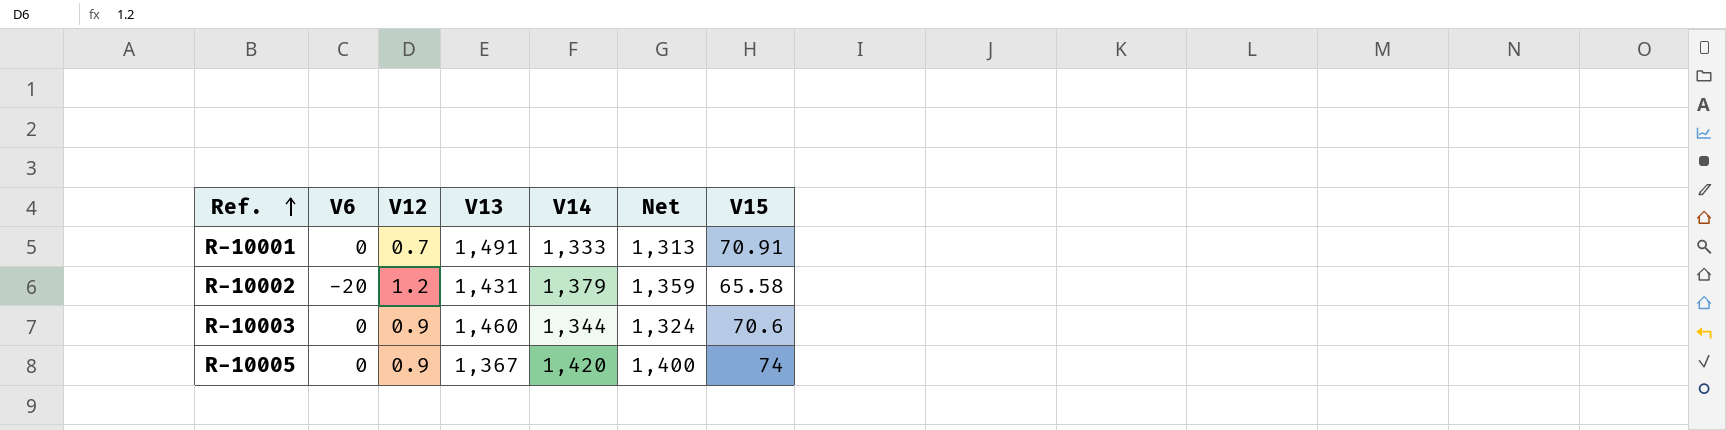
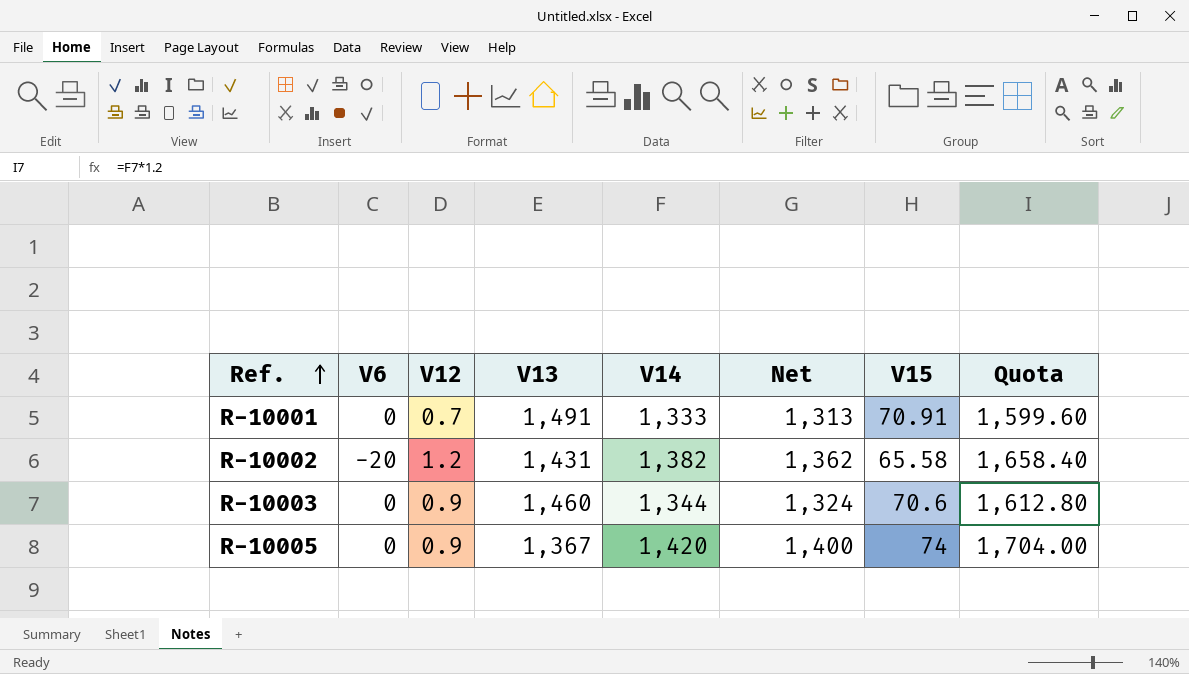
column Quota | formula: none -> [V14] * 1.2
R-10002 | V14: 1,379 -> 1,382
R-10002 | Net: 1,359 -> 1,362

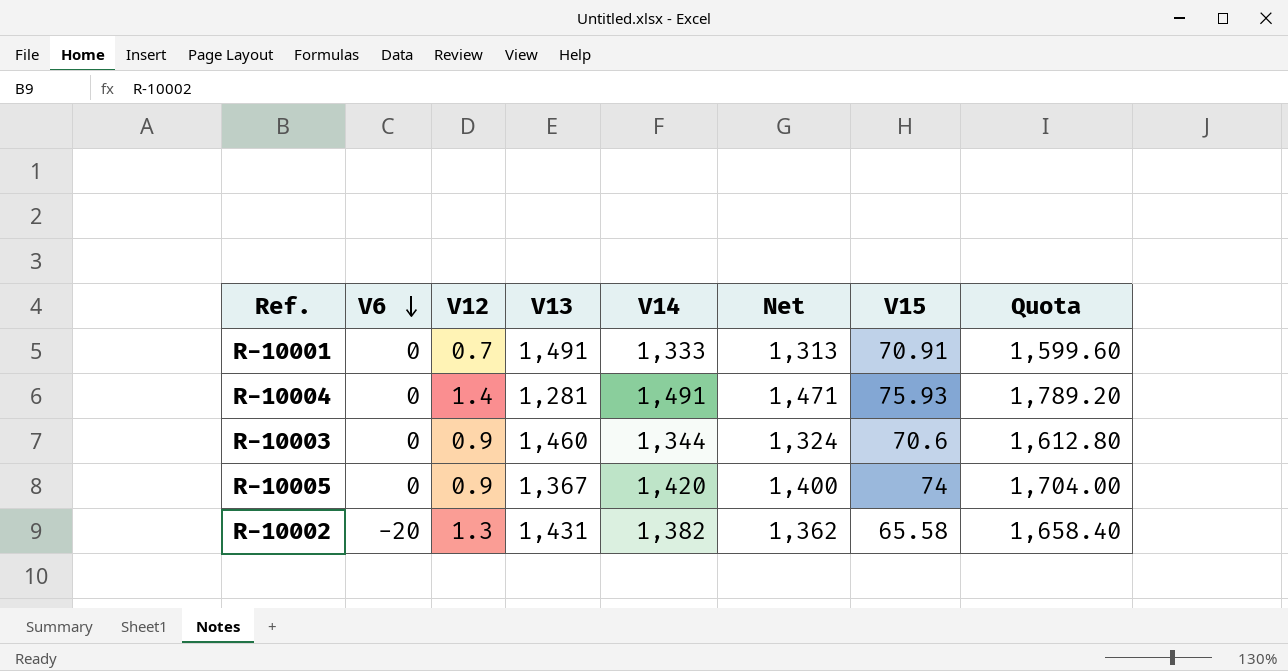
row order: Ref. ascending -> V6 descending
row R-10004: none -> 0 | 1.4 | 1,281 | 1,491 | 1,471 | 75.93 | 1,789.20
R-10002 | V12: 1.2 -> 1.3

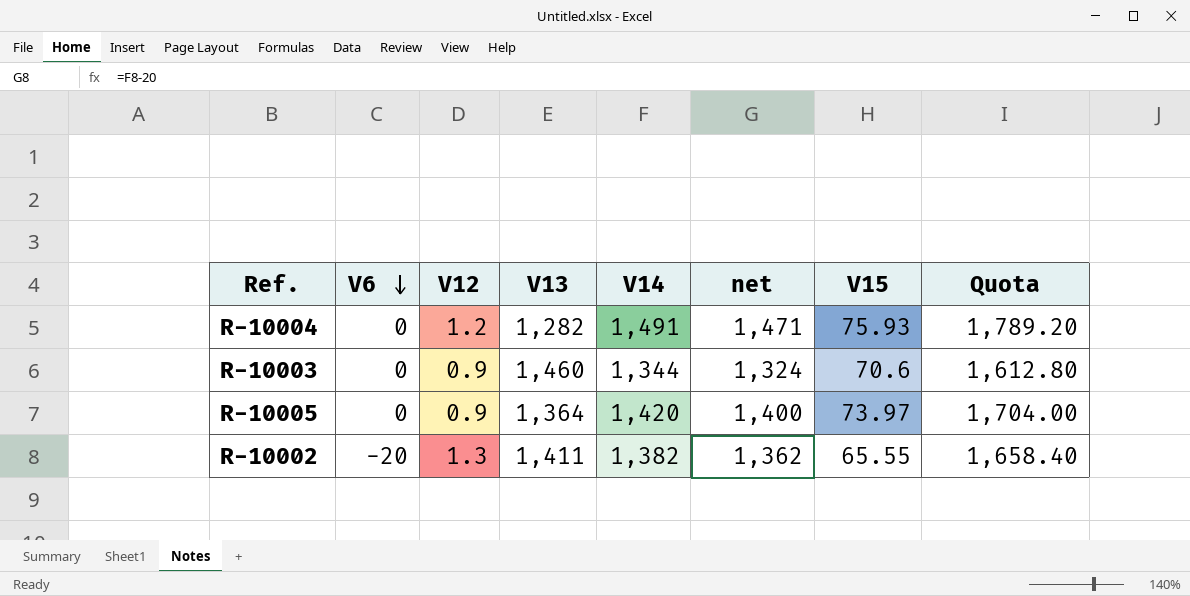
column name: Net -> net
row R-10001: 0 | 0.7 | 1,491 | 1,333 | 1,313 | 70.91 | 1,599.60 -> none
R-10004 | V12: 1.4 -> 1.2
R-10004 | V13: 1,281 -> 1,282
R-10005 | V13: 1,367 -> 1,364
R-10005 | V15: 74 -> 73.97
R-10002 | V13: 1,431 -> 1,411
R-10002 | V15: 65.58 -> 65.55

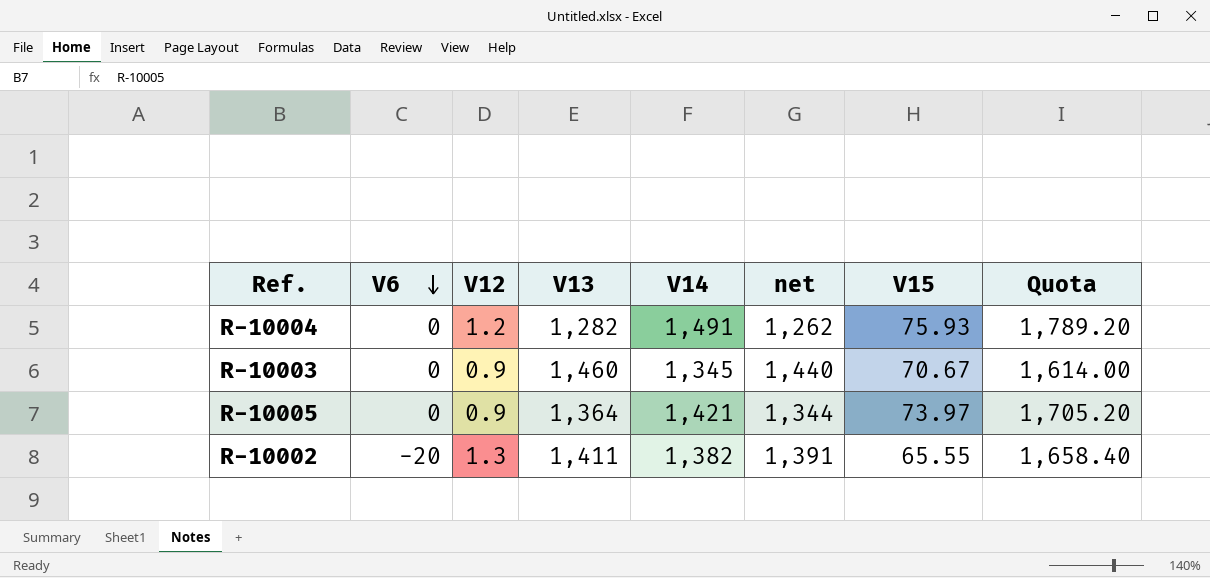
column net | formula: [V14] - 20 -> [V13] - 20
R-10003 | V14: 1,344 -> 1,345
R-10003 | V15: 70.6 -> 70.67
R-10003 | Quota: 1,612.80 -> 1,614.00
R-10005 | V14: 1,420 -> 1,421
R-10005 | Quota: 1,704.00 -> 1,705.20

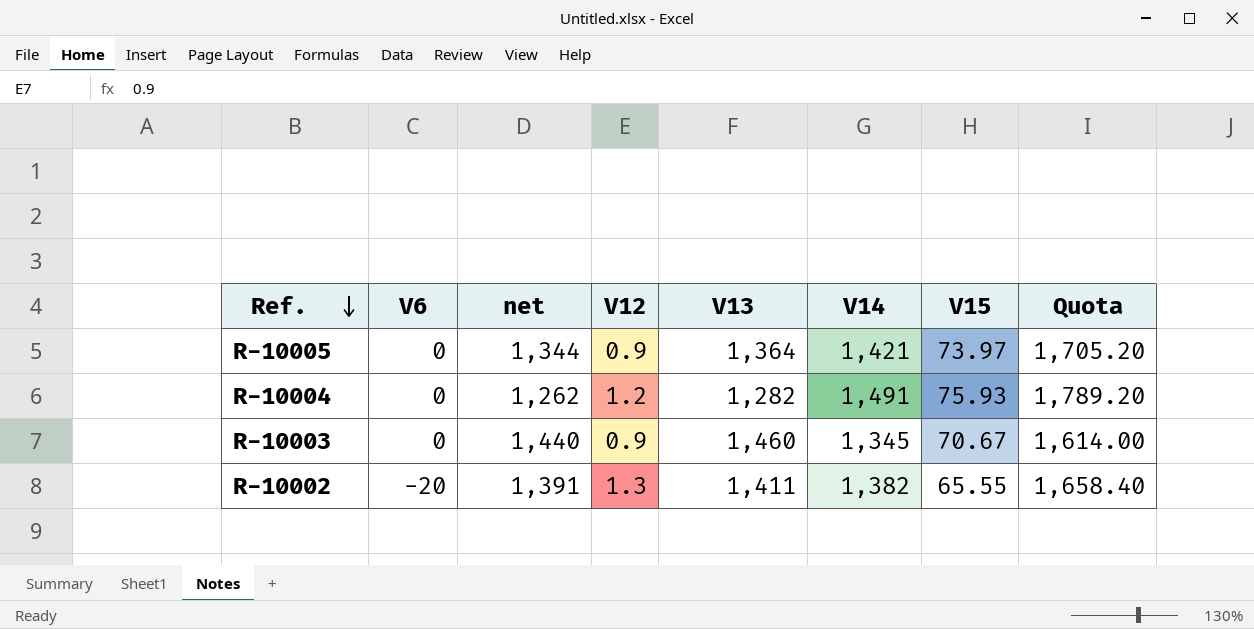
row order: V6 descending -> Ref. descending
column net | position: 6 -> 3

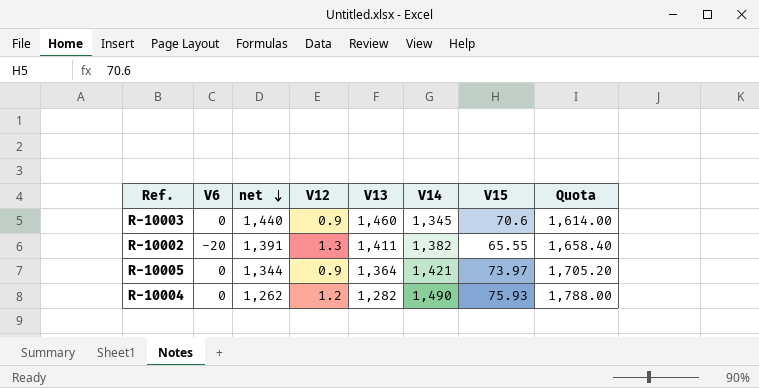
row order: Ref. descending -> net descending
R-10003 | V15: 70.67 -> 70.6
R-10004 | V14: 1,491 -> 1,490
R-10004 | Quota: 1,789.20 -> 1,788.00

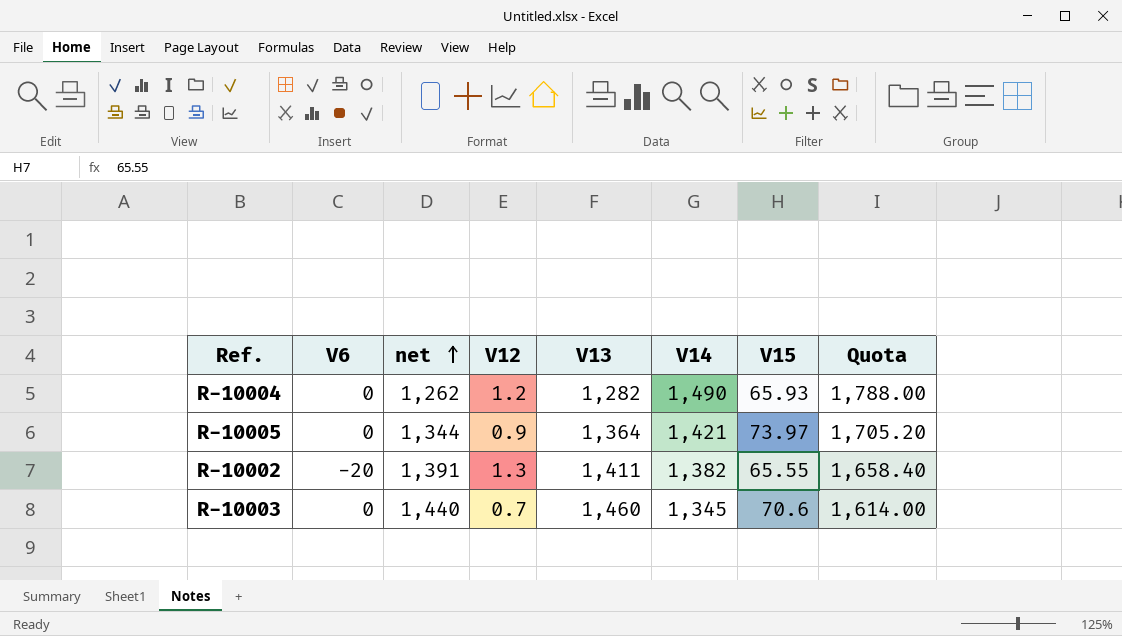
row order: net descending -> net ascending
R-10004 | V15: 75.93 -> 65.93
R-10003 | V12: 0.9 -> 0.7

